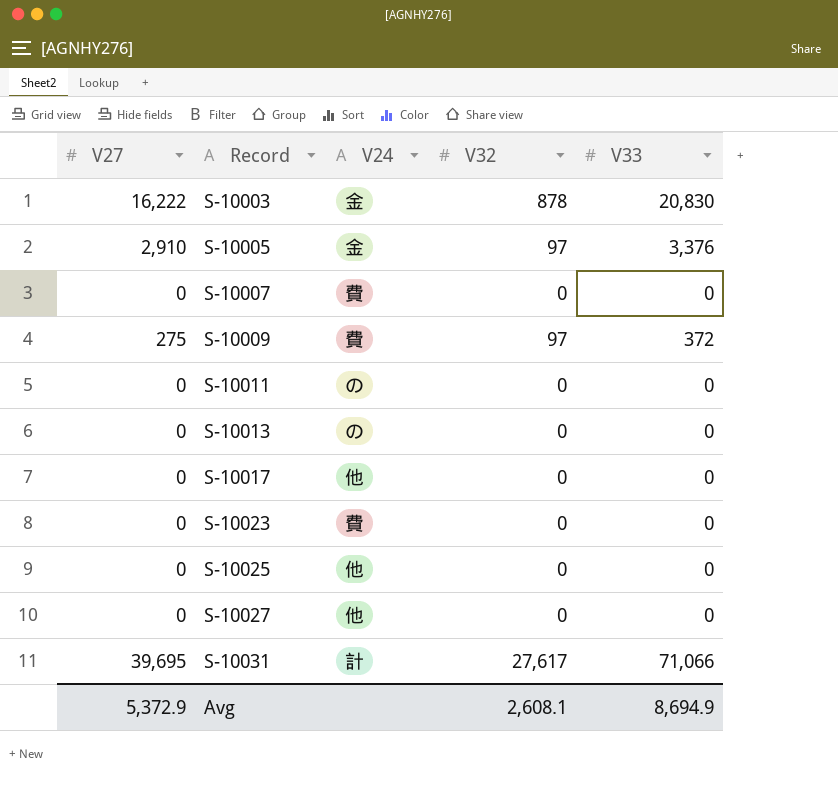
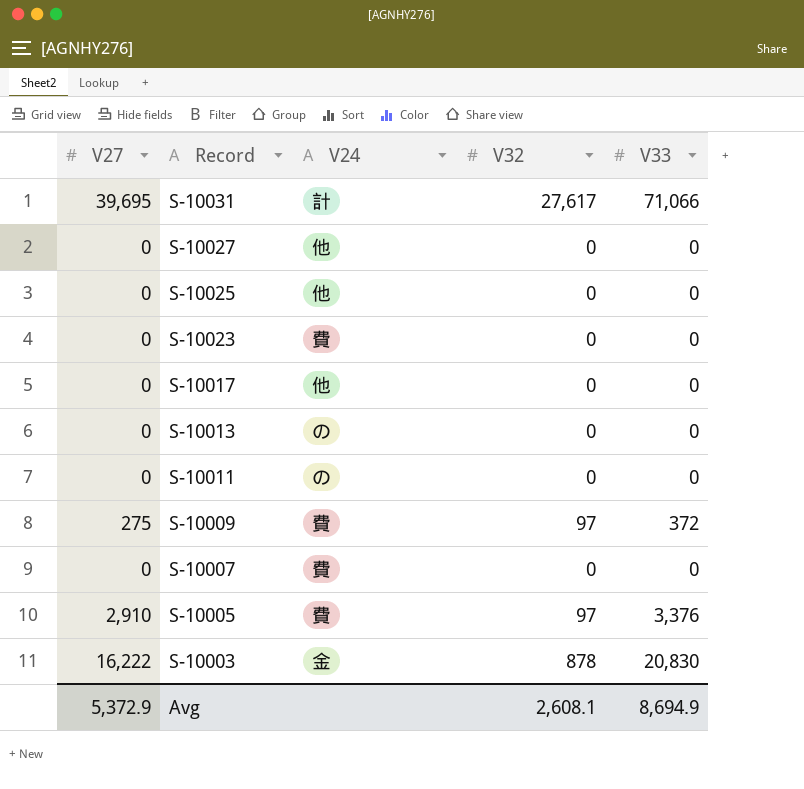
row order: Record ascending -> Record descending
S-10005 | V24: 金 -> 費

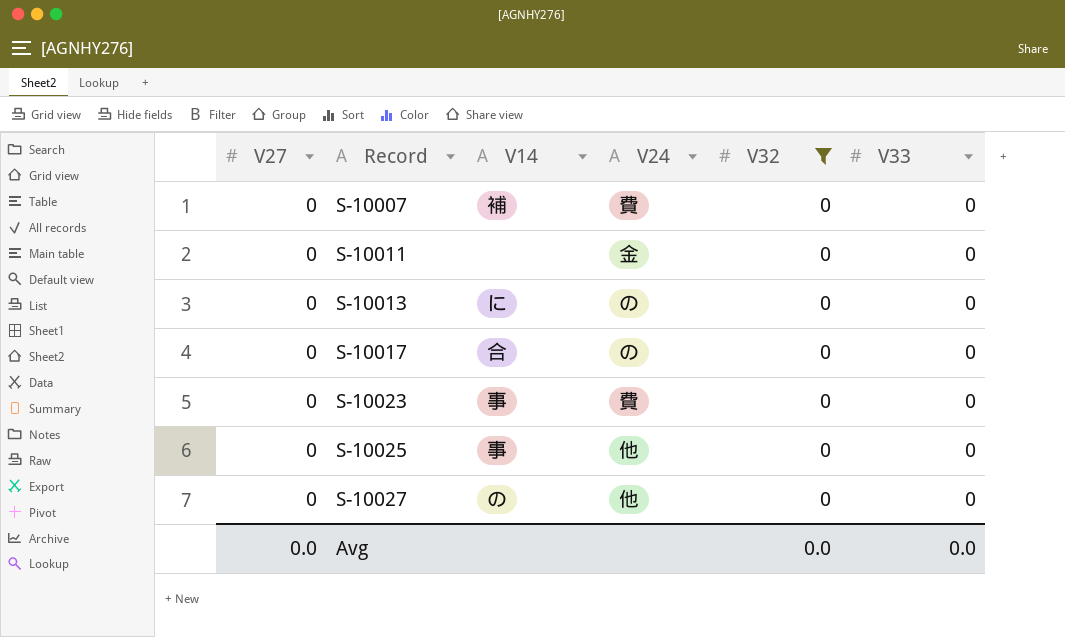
filter: none -> V32 = 0
row order: Record descending -> Record ascending
column V14 | position: none -> 3
S-10011 | V24: の -> 金
S-10017 | V24: 他 -> の
Avg | V27: 5,372.9 -> 0.0
Avg | V32: 2,608.1 -> 0.0
Avg | V33: 8,694.9 -> 0.0

